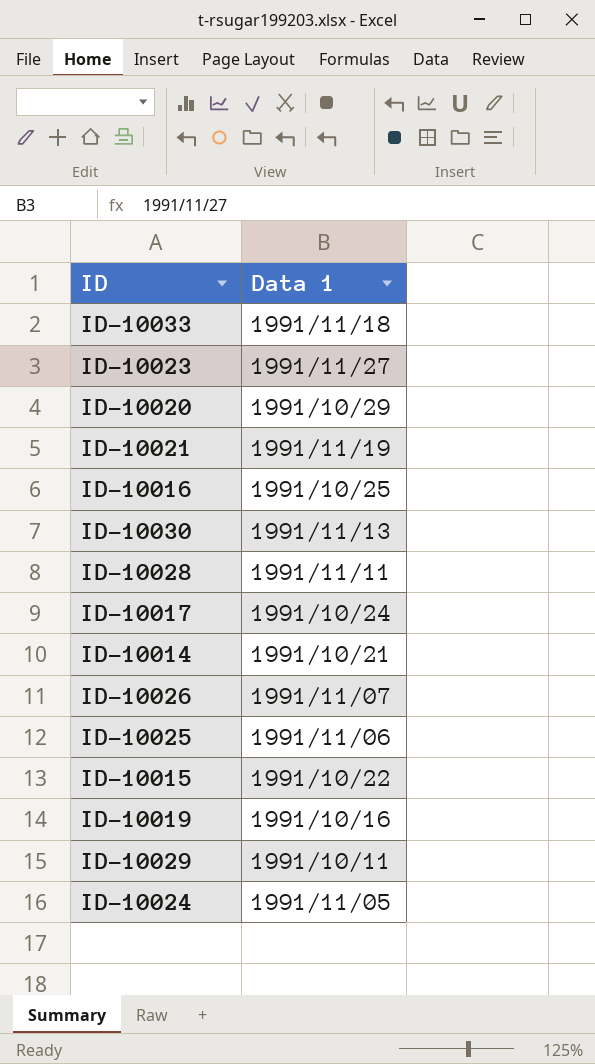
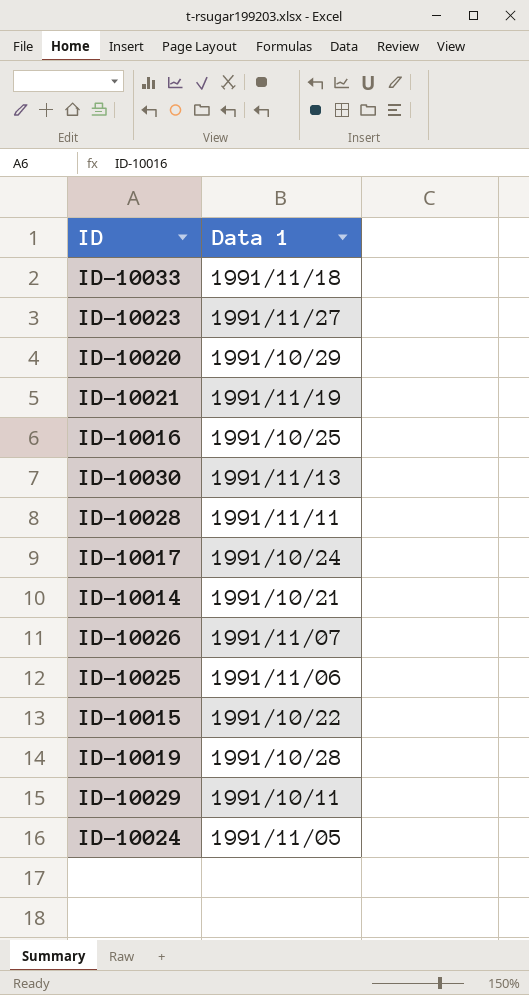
ID-10019 | Data 1: 1991/10/16 -> 1991/10/28

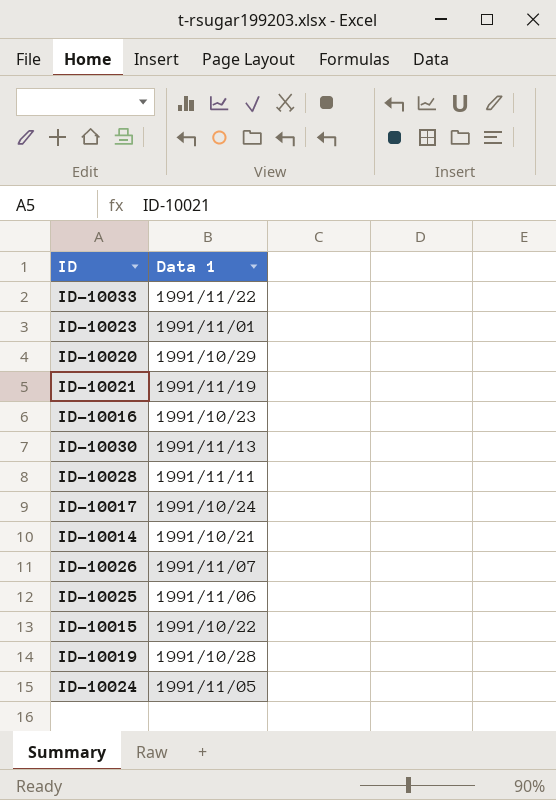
row ID-10029: 1991/10/11 -> none
ID-10033 | Data 1: 1991/11/18 -> 1991/11/22
ID-10023 | Data 1: 1991/11/27 -> 1991/11/01
ID-10016 | Data 1: 1991/10/25 -> 1991/10/23

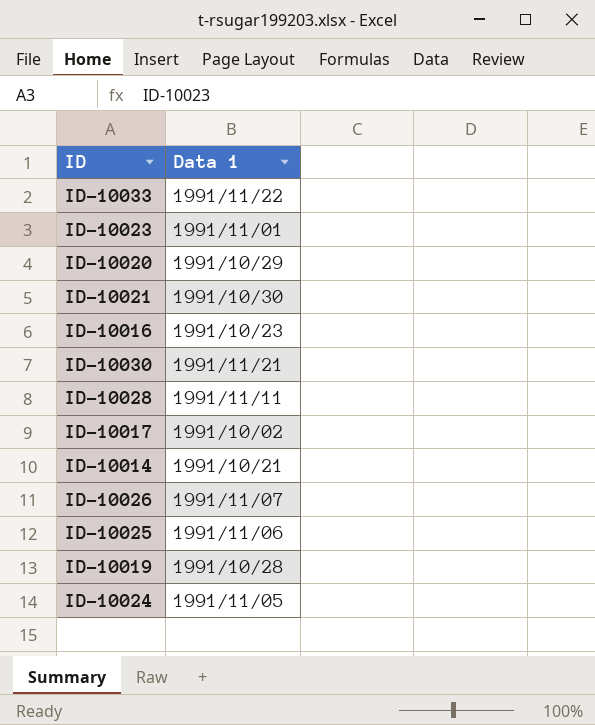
row ID-10015: 1991/10/22 -> none
ID-10021 | Data 1: 1991/11/19 -> 1991/10/30
ID-10030 | Data 1: 1991/11/13 -> 1991/11/21
ID-10017 | Data 1: 1991/10/24 -> 1991/10/02

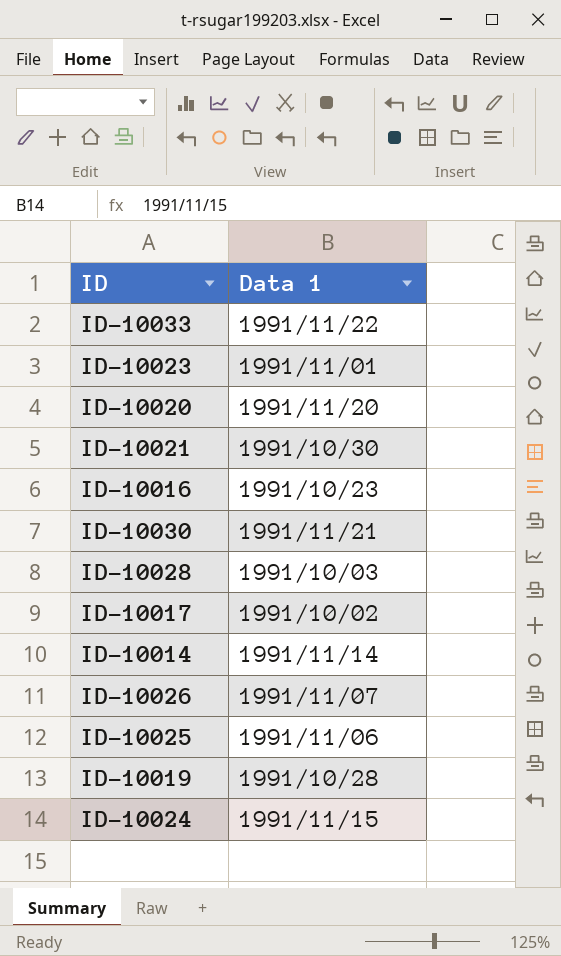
ID-10020 | Data 1: 1991/10/29 -> 1991/11/20
ID-10028 | Data 1: 1991/11/11 -> 1991/10/03
ID-10014 | Data 1: 1991/10/21 -> 1991/11/14
ID-10024 | Data 1: 1991/11/05 -> 1991/11/15

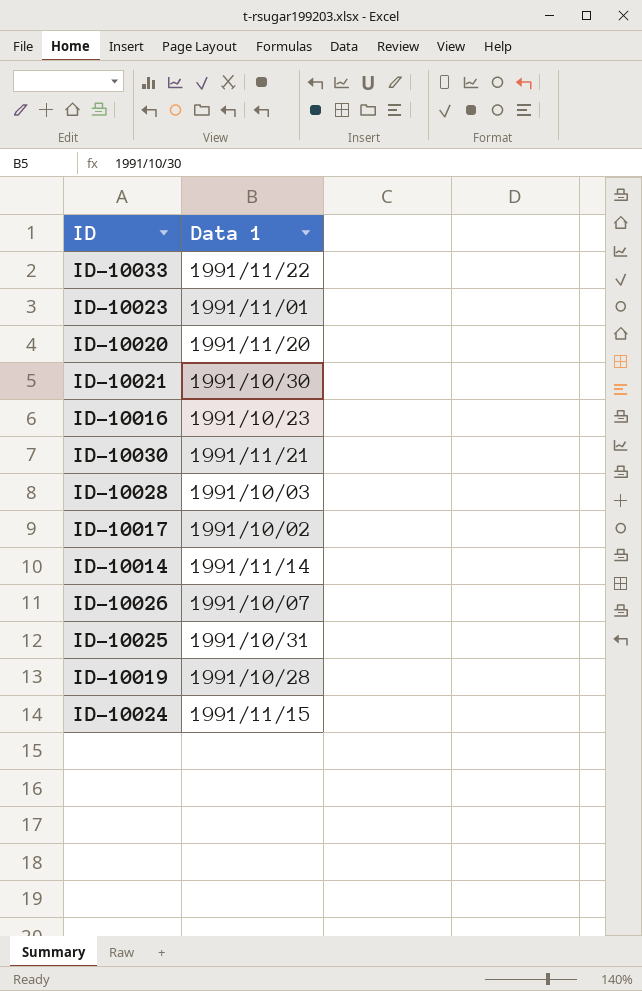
ID-10026 | Data 1: 1991/11/07 -> 1991/10/07
ID-10025 | Data 1: 1991/11/06 -> 1991/10/31

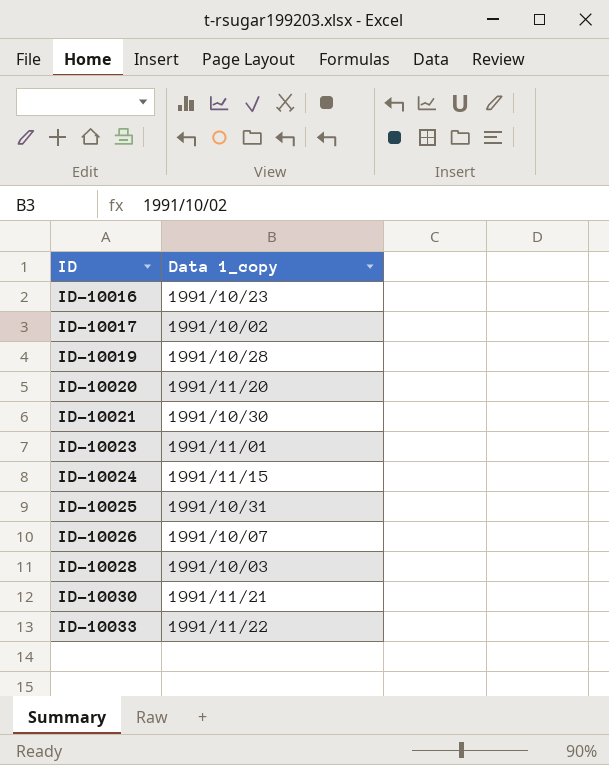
row order: none -> ID ascending
column name: Data 1 -> Data 1_copy
row ID-10014: 1991/11/14 -> none

